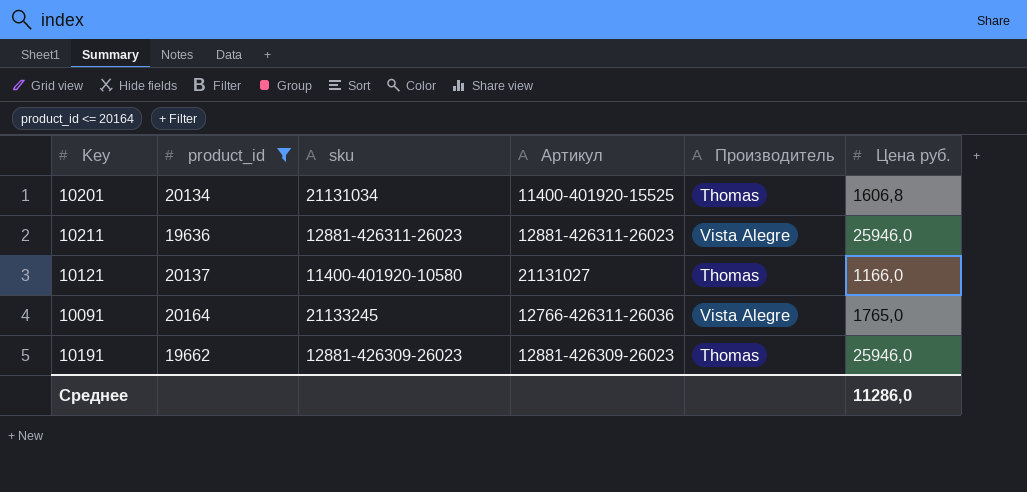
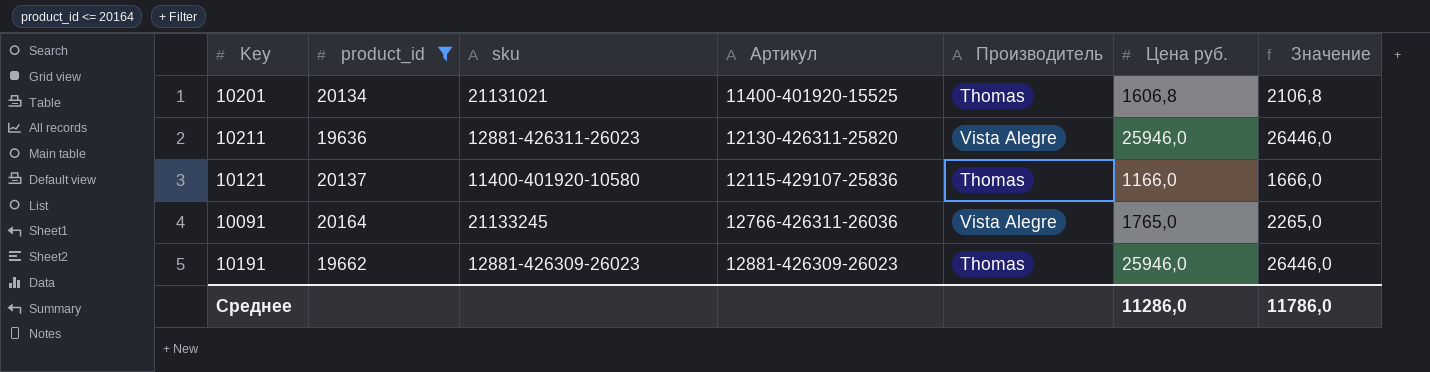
column Значение | formula: none -> [Цена руб.] + 500
10201 | sku: 21131034 -> 21131021
10211 | Артикул: 12881-426311-26023 -> 12130-426311-25820
10121 | Артикул: 21131027 -> 12115-429107-25836

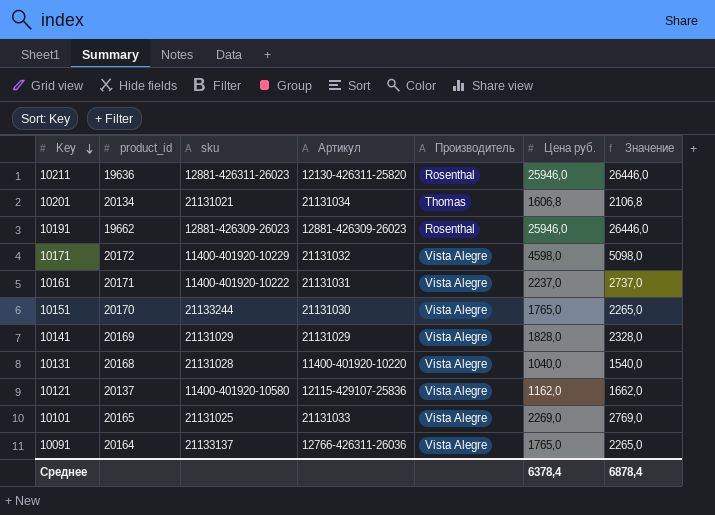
filter: product_id <= 20164 -> none
row order: none -> Key descending
10211 | Производитель: Vista Alegre -> Rosenthal
10201 | Артикул: 11400-401920-15525 -> 21131034
10191 | Производитель: Thomas -> Rosenthal
10121 | Производитель: Thomas -> Vista Alegre
10121 | Цена руб.: 1166,0 -> 1162,0
10121 | Значение: 1666,0 -> 1662,0
10091 | sku: 21133245 -> 21133137
Среднее | Цена руб.: 11286,0 -> 6378,4
Среднее | Значение: 11786,0 -> 6878,4

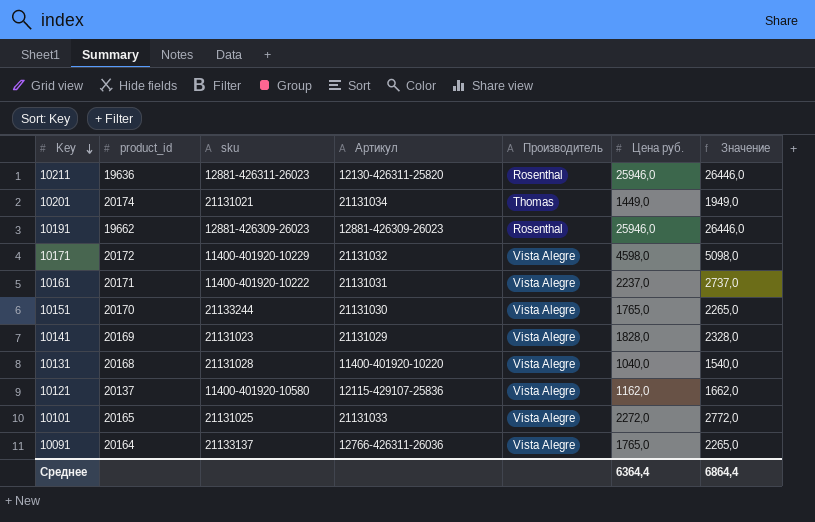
10201 | product_id: 20134 -> 20174
10201 | Цена руб.: 1606,8 -> 1449,0
10201 | Значение: 2106,8 -> 1949,0
10141 | sku: 21131029 -> 21131023
10101 | Цена руб.: 2269,0 -> 2272,0
10101 | Значение: 2769,0 -> 2772,0
Среднее | Цена руб.: 6378,4 -> 6364,4
Среднее | Значение: 6878,4 -> 6864,4

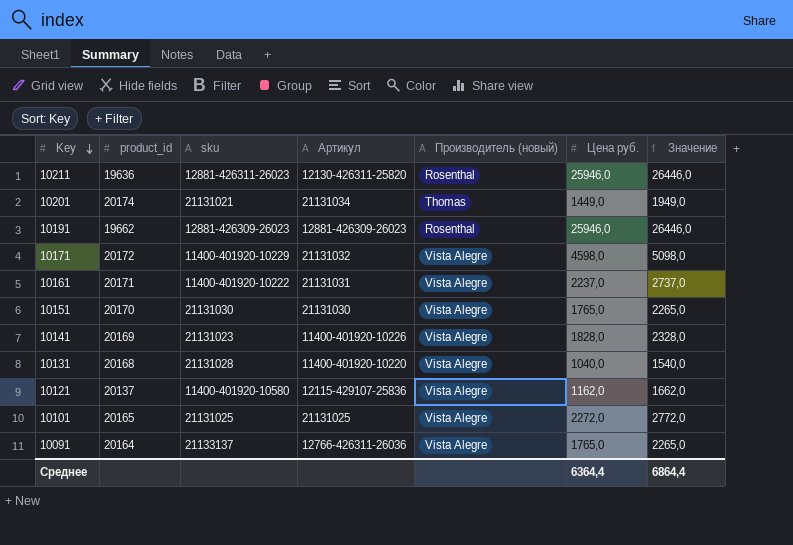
column name: Производитель -> Производитель (новый)
10151 | sku: 21133244 -> 21131030
10141 | Артикул: 21131029 -> 11400-401920-10226
10101 | Артикул: 21131033 -> 21131025

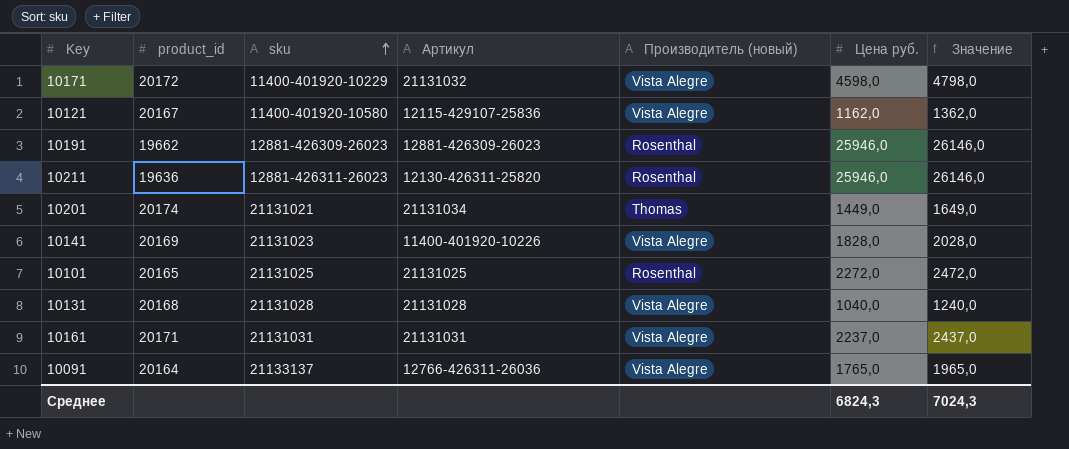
row order: Key descending -> sku ascending
column Значение | formula: [Цена руб.] + 500 -> [Цена руб.] + 200
row 10151: 20170 | 21131030 | 21131030 | Vista Alegre | 1765,0 | 2265,0 -> none
10121 | product_id: 20137 -> 20167
10101 | Производитель (новый): Vista Alegre -> Rosenthal
10131 | Артикул: 11400-401920-10220 -> 21131028
10161 | sku: 11400-401920-10222 -> 21131031
Среднее | Цена руб.: 6364,4 -> 6824,3
Среднее | Значение: 6864,4 -> 7024,3

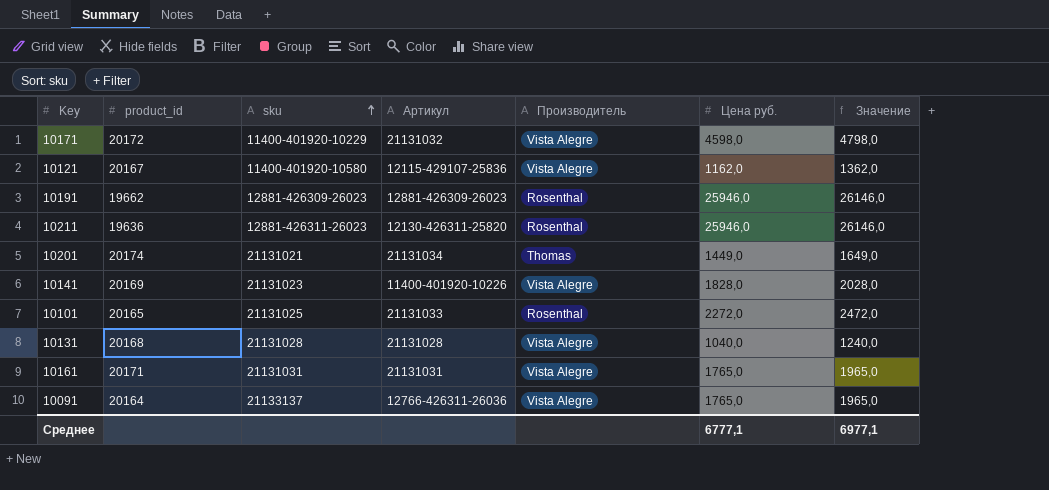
column name: Производитель (новый) -> Производитель
10101 | Артикул: 21131025 -> 21131033
10161 | Цена руб.: 2237,0 -> 1765,0
10161 | Значение: 2437,0 -> 1965,0
Среднее | Цена руб.: 6824,3 -> 6777,1
Среднее | Значение: 7024,3 -> 6977,1

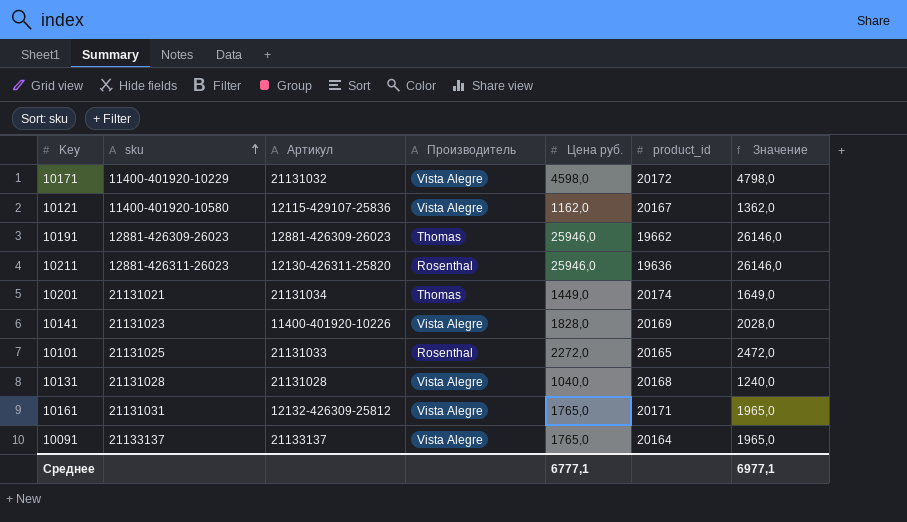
column product_id | position: 2 -> 6
10191 | Производитель: Rosenthal -> Thomas
10161 | Артикул: 21131031 -> 12132-426309-25812
10091 | Артикул: 12766-426311-26036 -> 21133137

